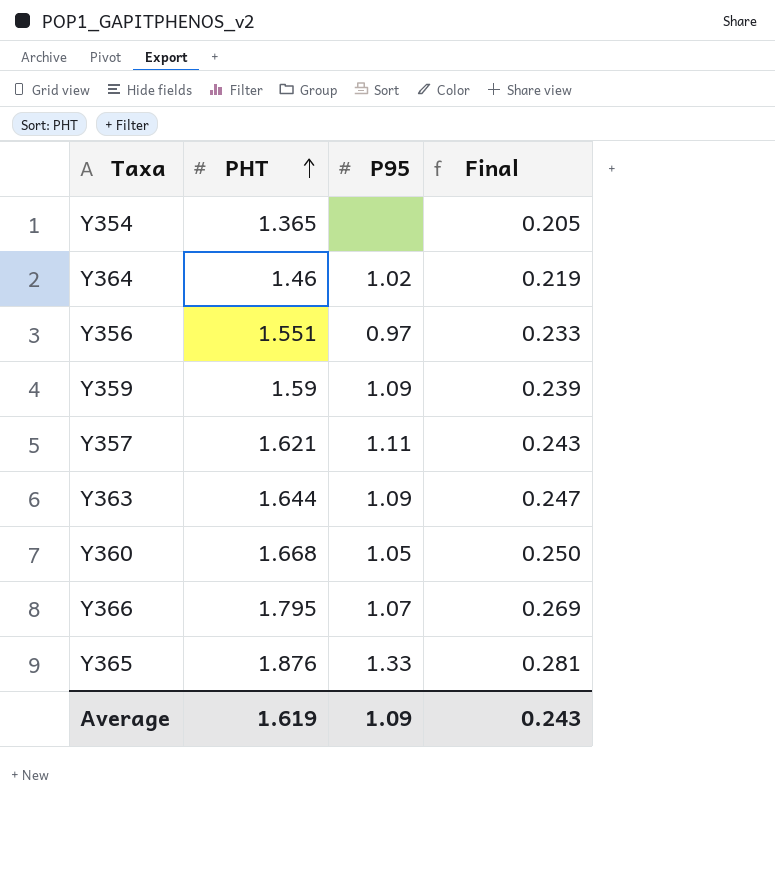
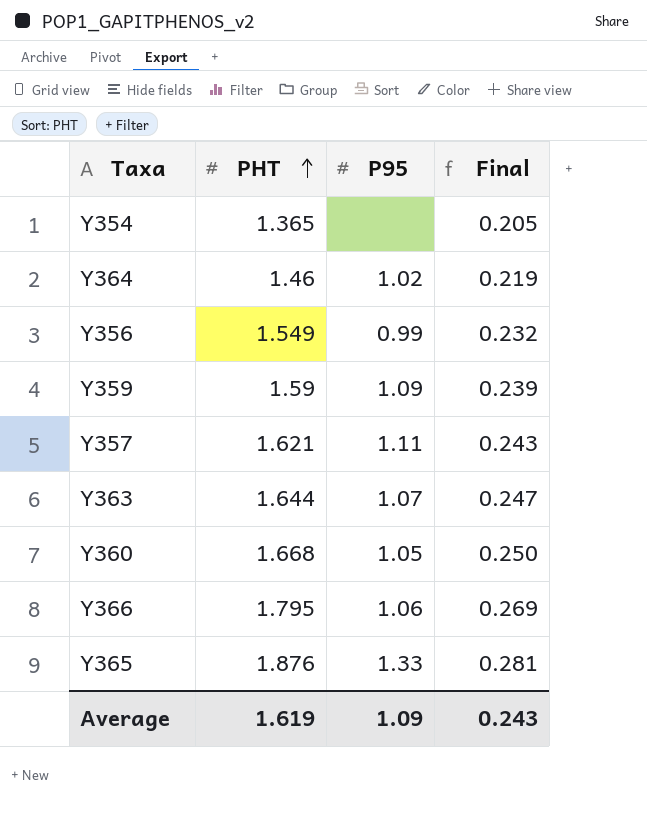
Y356 | PHT: 1.551 -> 1.549
Y356 | P95: 0.97 -> 0.99
Y356 | Final: 0.233 -> 0.232
Y363 | P95: 1.09 -> 1.07
Y366 | P95: 1.07 -> 1.06

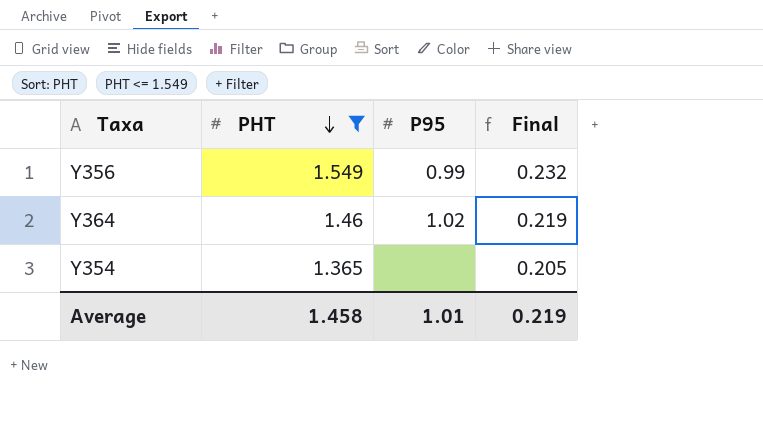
filter: none -> PHT <= 1.549
row order: PHT ascending -> PHT descending
Average | PHT: 1.619 -> 1.458
Average | P95: 1.09 -> 1.01
Average | Final: 0.243 -> 0.219

